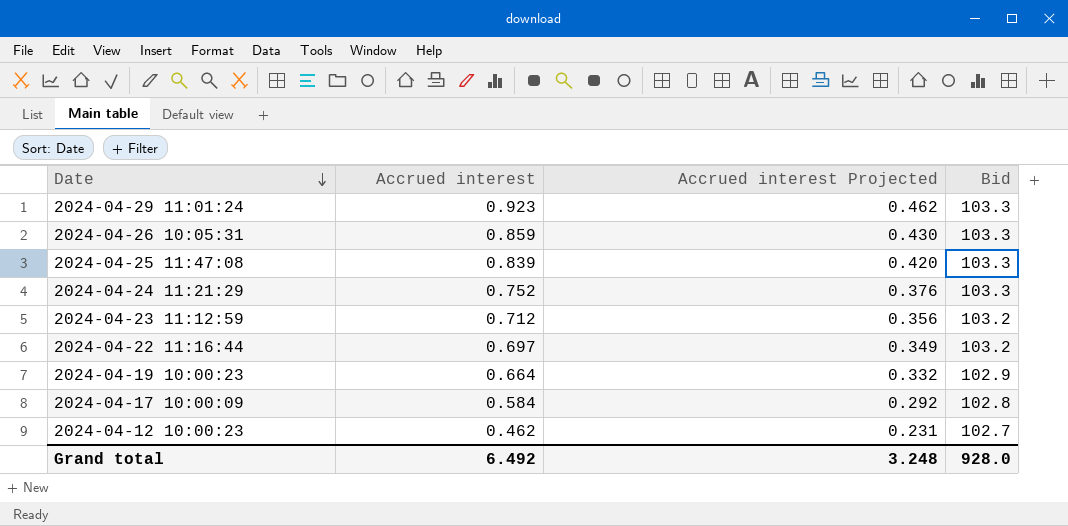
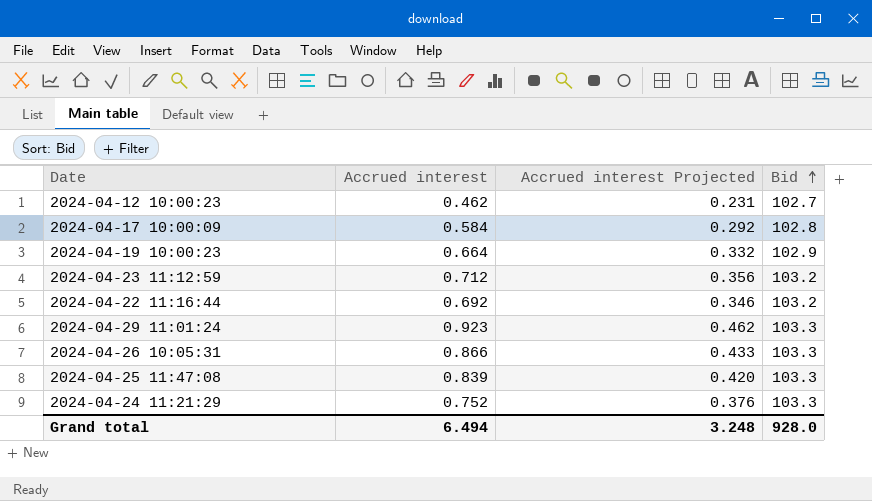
row order: Date descending -> Bid ascending
2024-04-22 11:16:44 | Accrued interest: 0.697 -> 0.692
2024-04-22 11:16:44 | Accrued interest Projected: 0.349 -> 0.346
2024-04-26 10:05:31 | Accrued interest: 0.859 -> 0.866
2024-04-26 10:05:31 | Accrued interest Projected: 0.430 -> 0.433
Grand total | Accrued interest: 6.492 -> 6.494

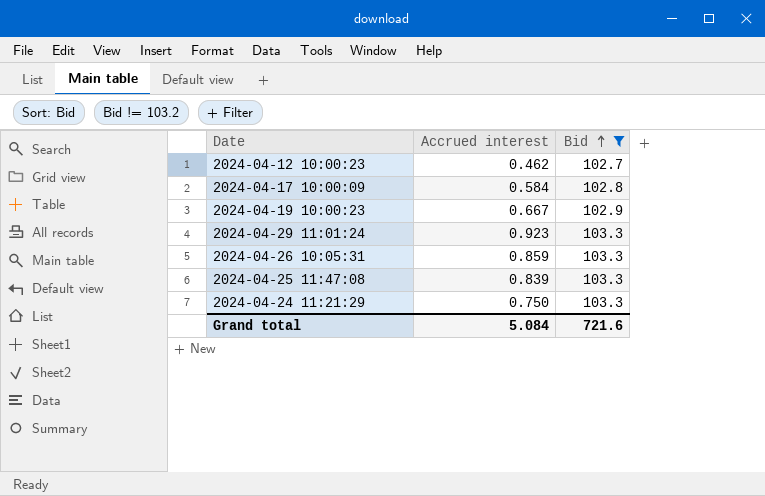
filter: none -> Bid != 103.2
column Accrued interest Projected | formula: [Accrued interest] * 0.5 -> none
2024-04-19 10:00:23 | Accrued interest: 0.664 -> 0.667
2024-04-26 10:05:31 | Accrued interest: 0.866 -> 0.859
2024-04-24 11:21:29 | Accrued interest: 0.752 -> 0.750
Grand total | Accrued interest: 6.494 -> 5.084
Grand total | Bid: 928.0 -> 721.6

